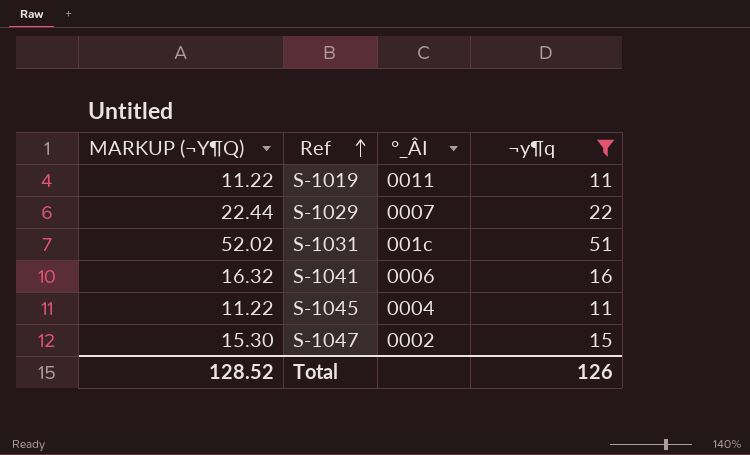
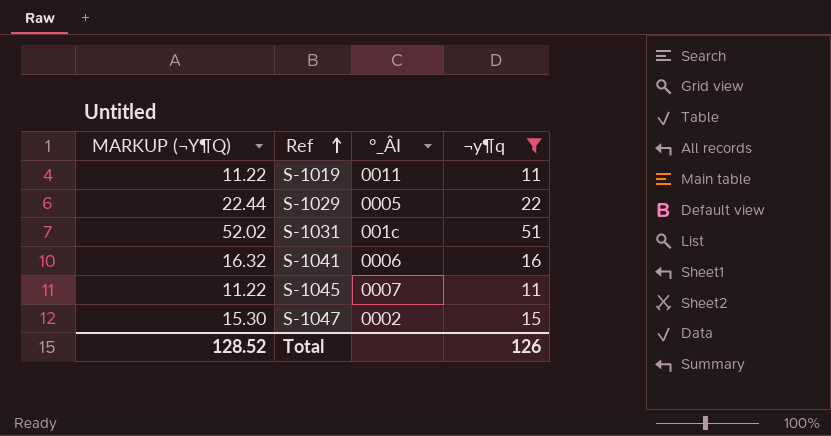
S-1029 | °_ÂI: 0007 -> 0005
S-1045 | °_ÂI: 0004 -> 0007

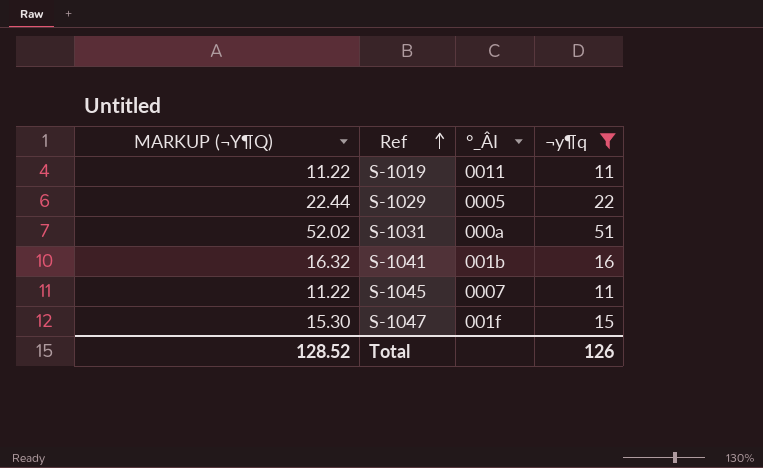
S-1031 | °_ÂI: 001c -> 000a
S-1041 | °_ÂI: 0006 -> 001b
S-1047 | °_ÂI: 0002 -> 001f

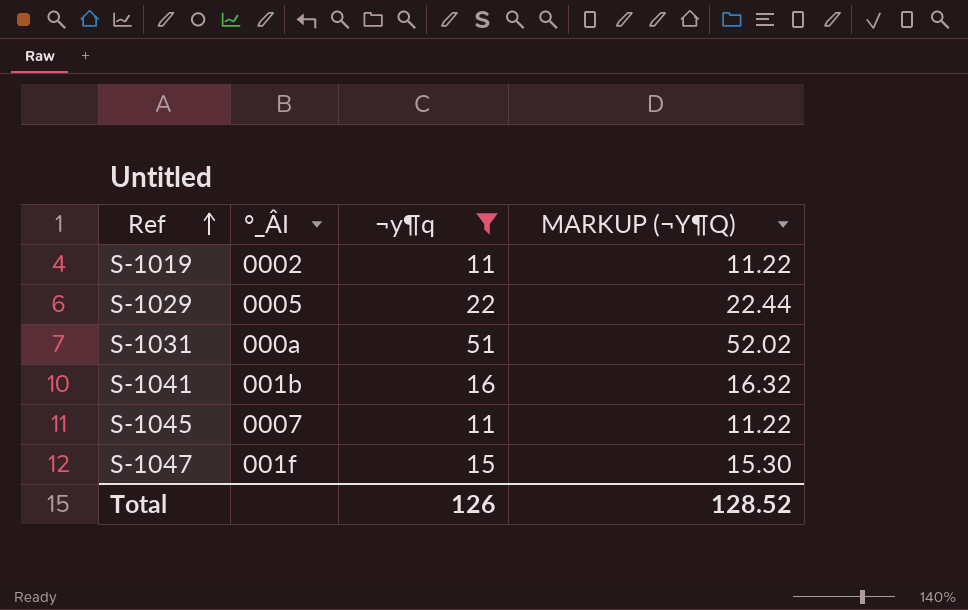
column MARKUP (¬Y¶Q) | position: 1 -> 4
S-1019 | °_ÂI: 0011 -> 0002

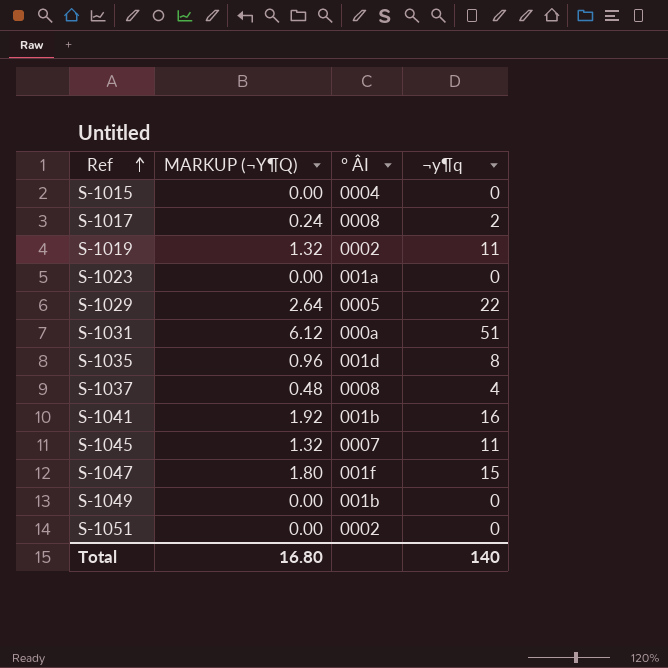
filter: ¬y¶q >= 11 -> none
column MARKUP (¬Y¶Q) | formula: [¬y¶q] * 1.02 -> [¬y¶q] * 0.12
column MARKUP (¬Y¶Q) | position: 4 -> 2
column name: °_ÂI -> ° ÂI
Total | MARKUP (¬Y¶Q): 128.52 -> 16.80
Total | ¬y¶q: 126 -> 140

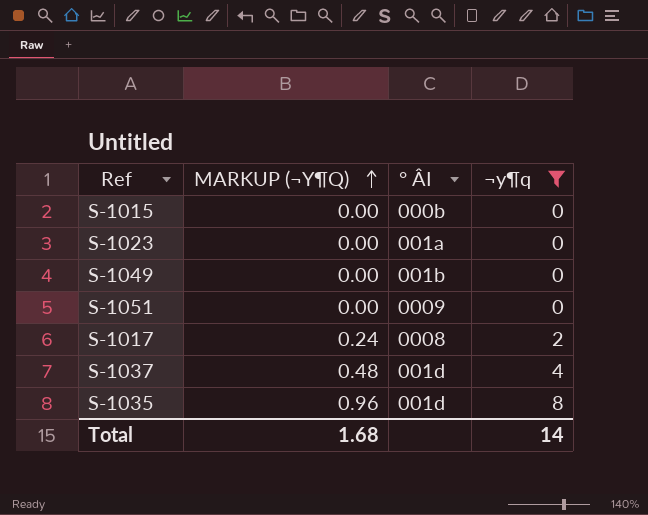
filter: none -> ¬y¶q <= 8
row order: Ref ascending -> MARKUP (¬Y¶Q) ascending
S-1015 | ° ÂI: 0004 -> 000b
S-1051 | ° ÂI: 0002 -> 0009
S-1037 | ° ÂI: 0008 -> 001d
Total | MARKUP (¬Y¶Q): 16.80 -> 1.68
Total | ¬y¶q: 140 -> 14

